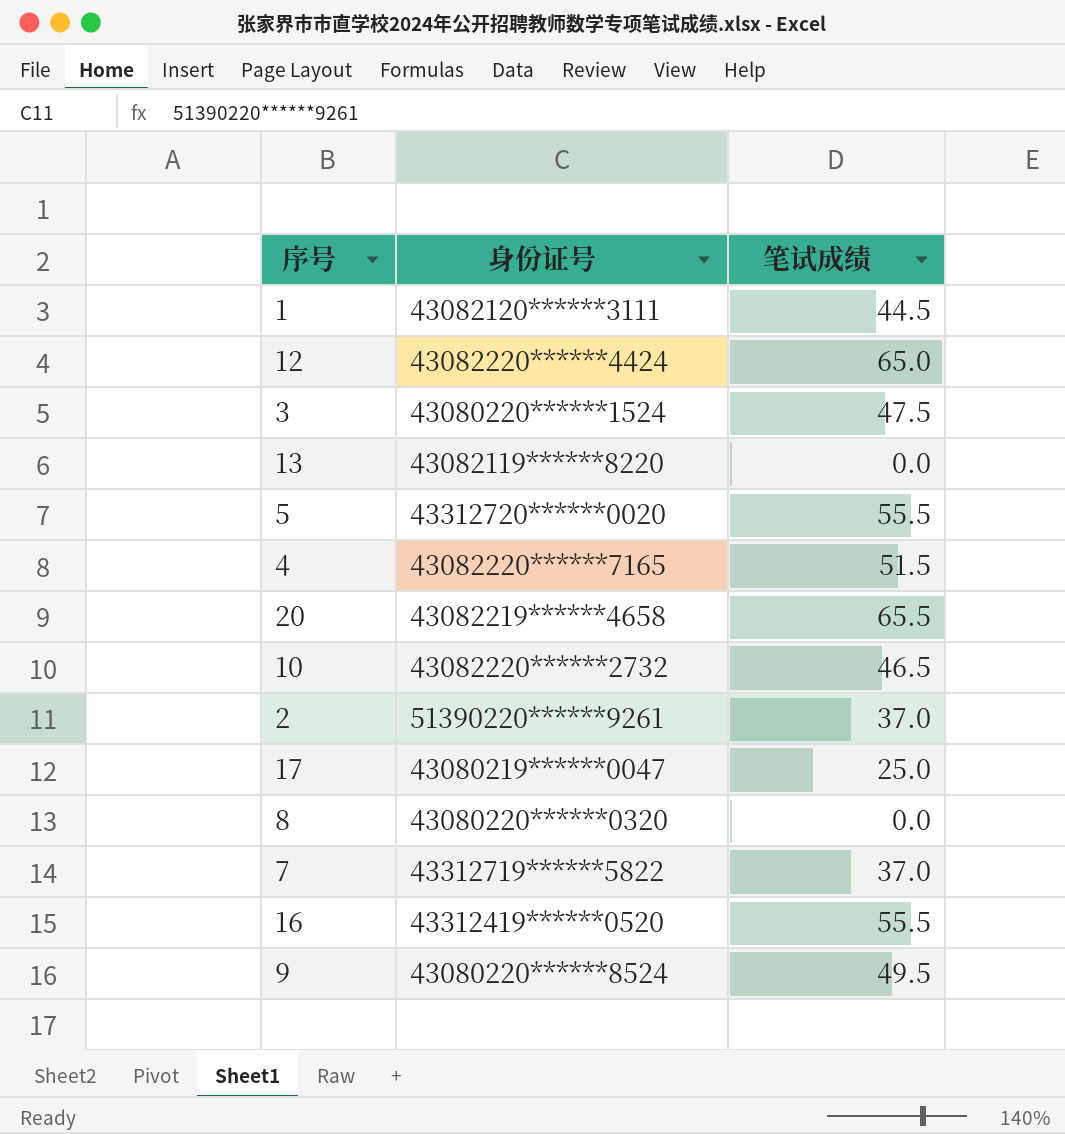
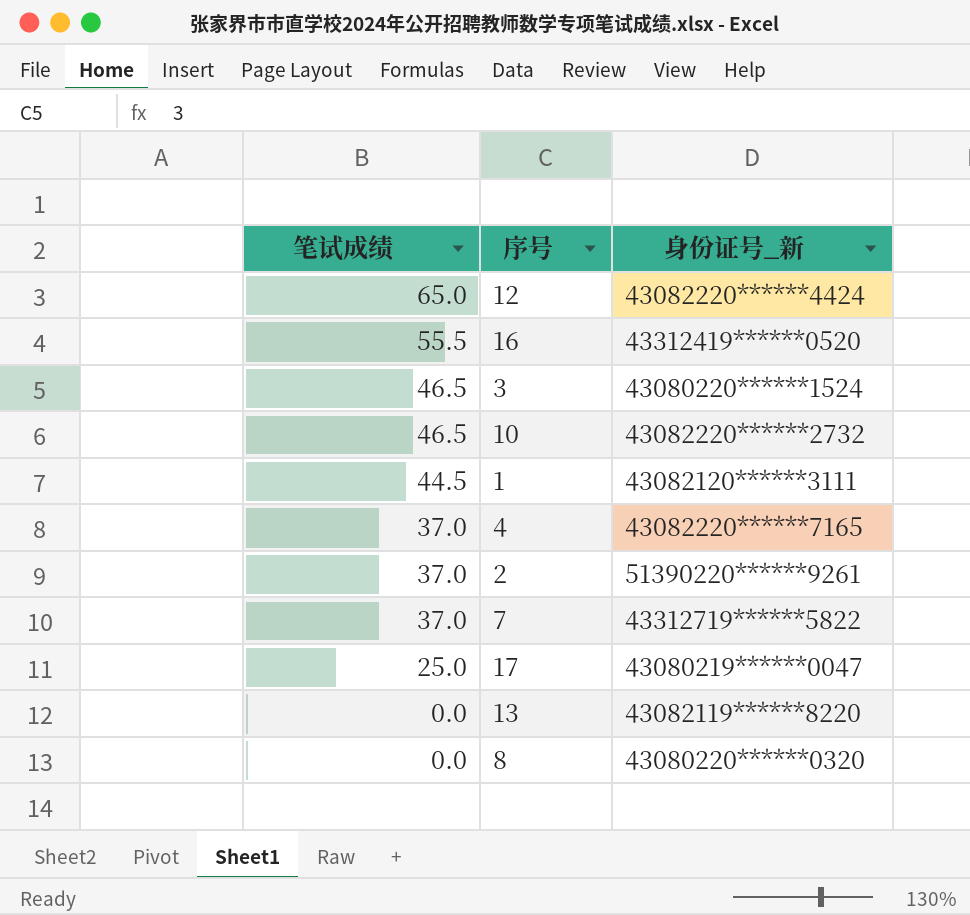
row order: none -> 笔试成绩 descending
column 笔试成绩 | position: 3 -> 1
column name: 身份证号 -> 身份证号_新
row 5: 43312720******0020 | 55.5 -> none
row 20: 43082219******4658 | 65.5 -> none
row 9: 43080220******8524 | 49.5 -> none
3 | 笔试成绩: 47.5 -> 46.5
4 | 笔试成绩: 51.5 -> 37.0

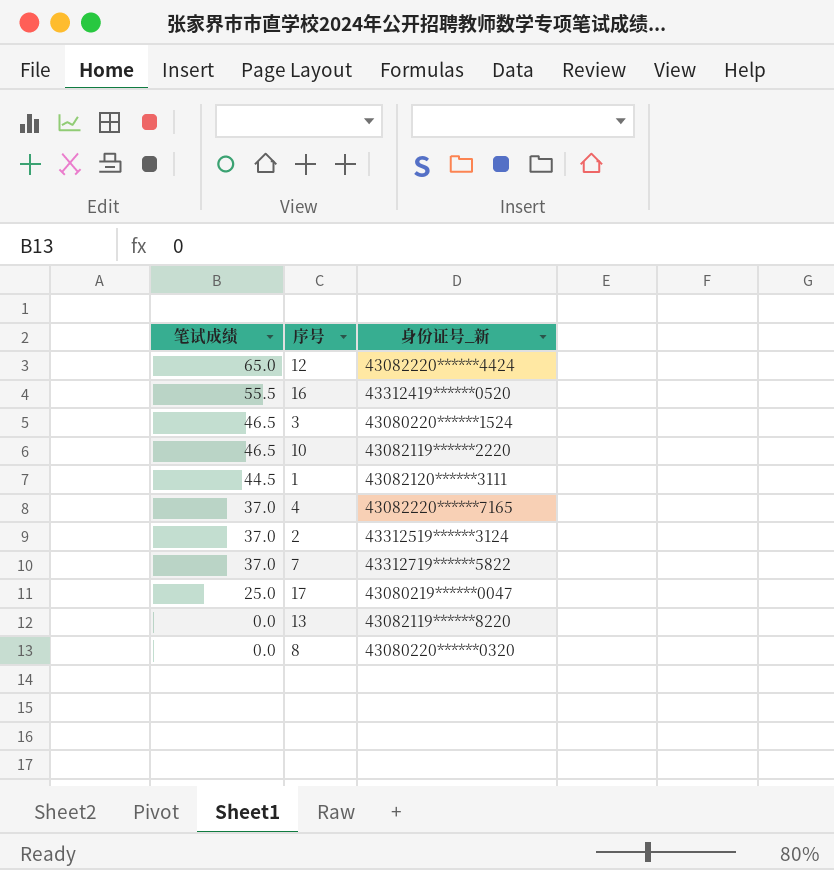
10 | 身份证号_新: 43082220******2732 -> 43082119******2220
2 | 身份证号_新: 51390220******9261 -> 43312519******3124

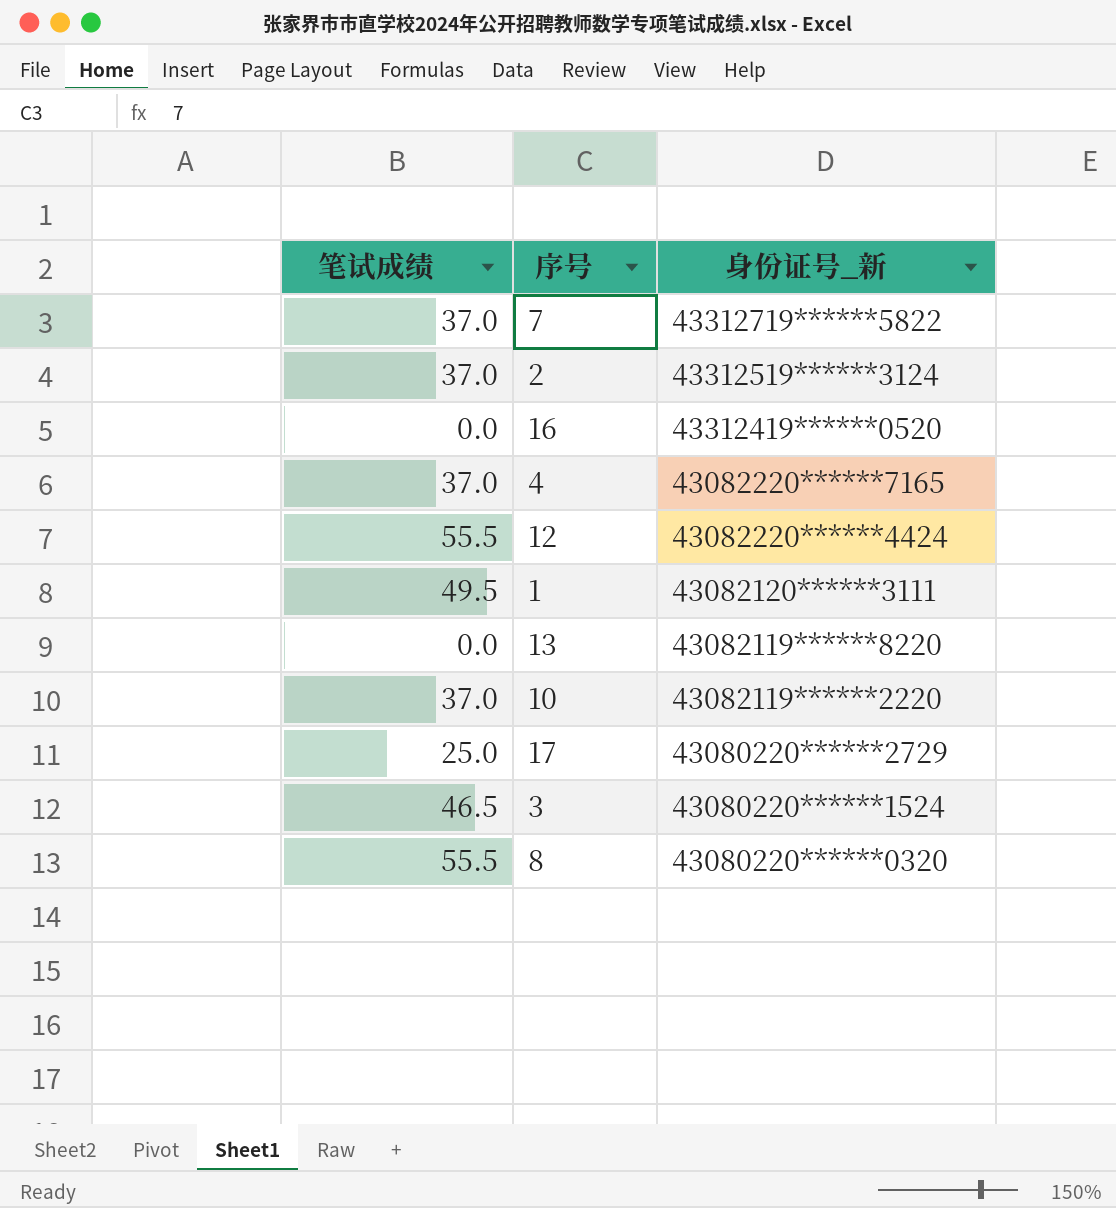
row order: 笔试成绩 descending -> 身份证号_新 descending
16 | 笔试成绩: 55.5 -> 0.0
12 | 笔试成绩: 65.0 -> 55.5
1 | 笔试成绩: 44.5 -> 49.5
10 | 笔试成绩: 46.5 -> 37.0
17 | 身份证号_新: 43080219******0047 -> 43080220******2729
8 | 笔试成绩: 0.0 -> 55.5

